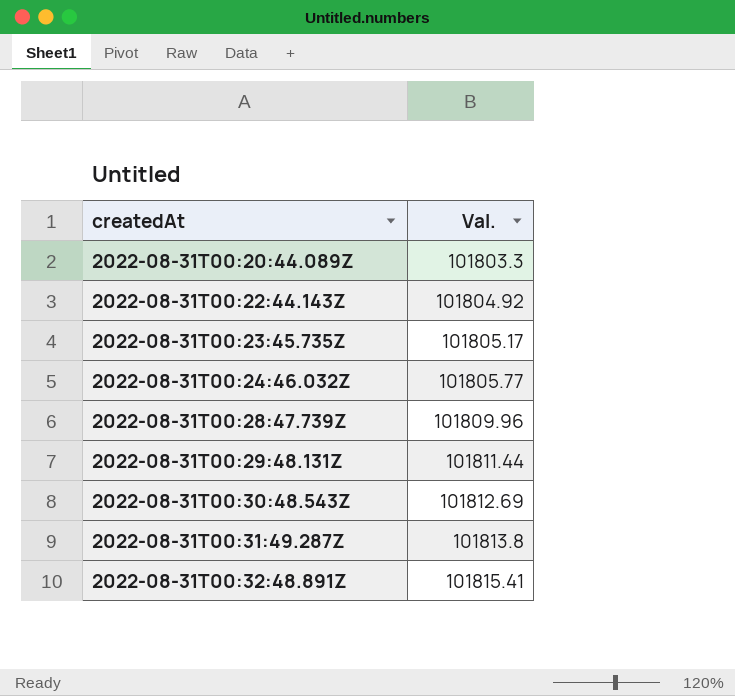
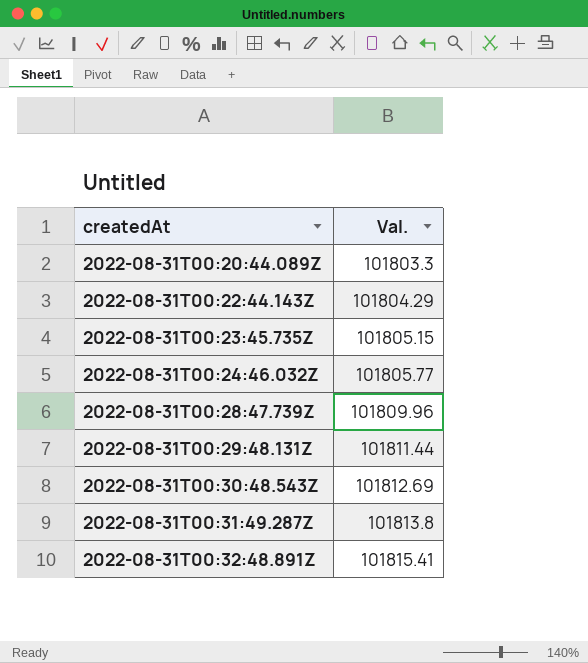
2022-08-31T00:22:44.143Z | Val.: 101804.92 -> 101804.29
2022-08-31T00:23:45.735Z | Val.: 101805.17 -> 101805.15

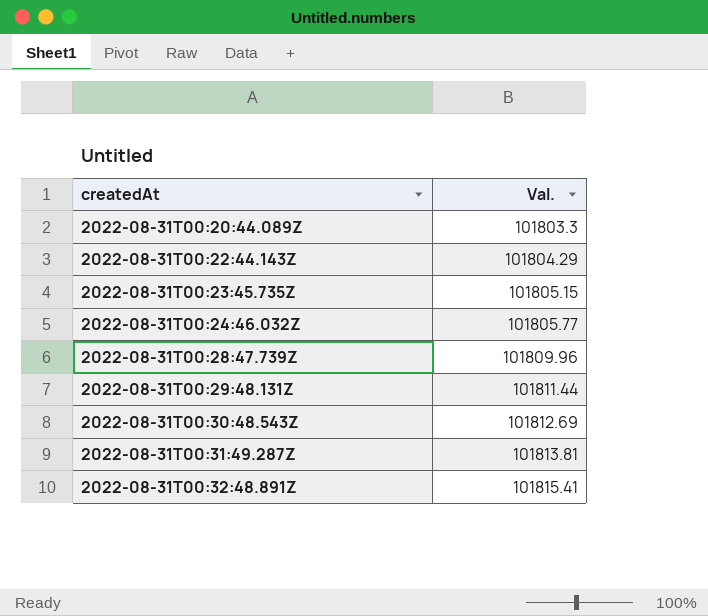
2022-08-31T00:31:49.287Z | Val.: 101813.8 -> 101813.81

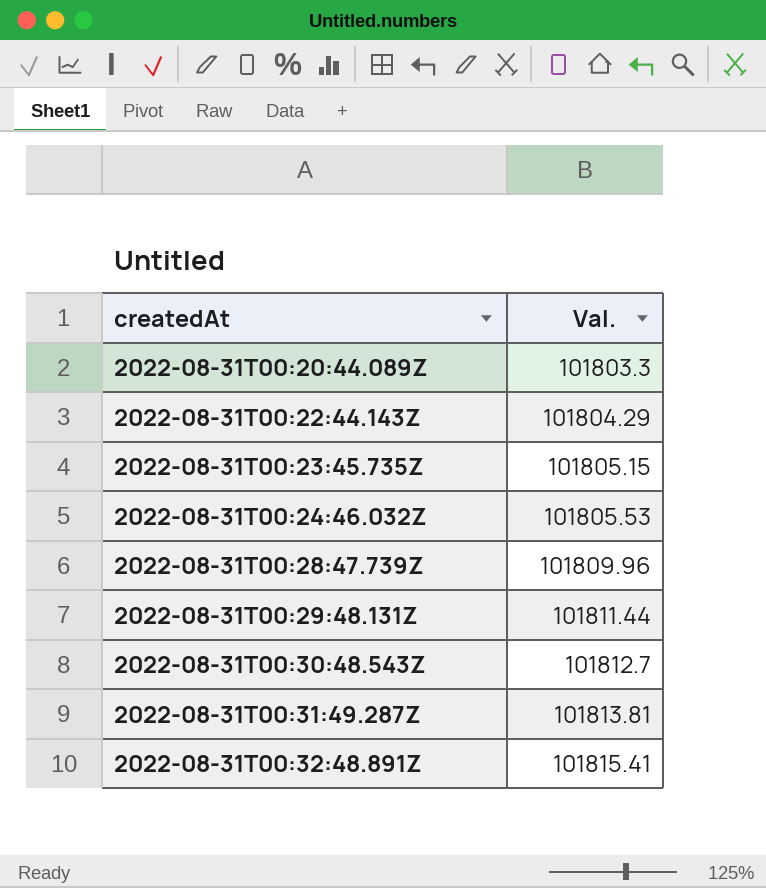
2022-08-31T00:24:46.032Z | Val.: 101805.77 -> 101805.53
2022-08-31T00:30:48.543Z | Val.: 101812.69 -> 101812.7

